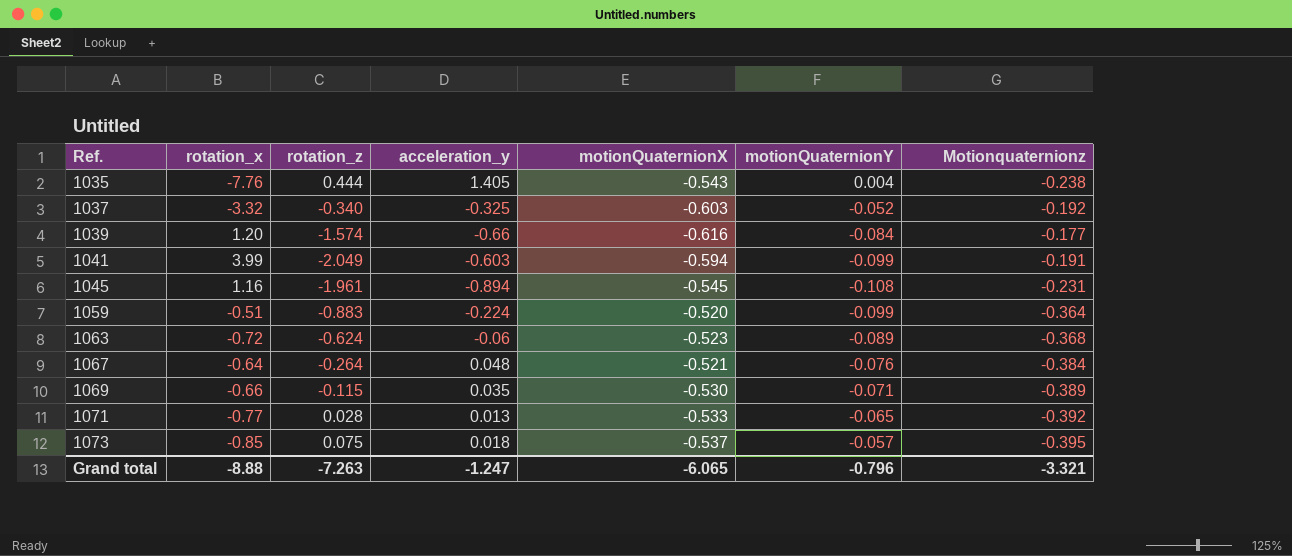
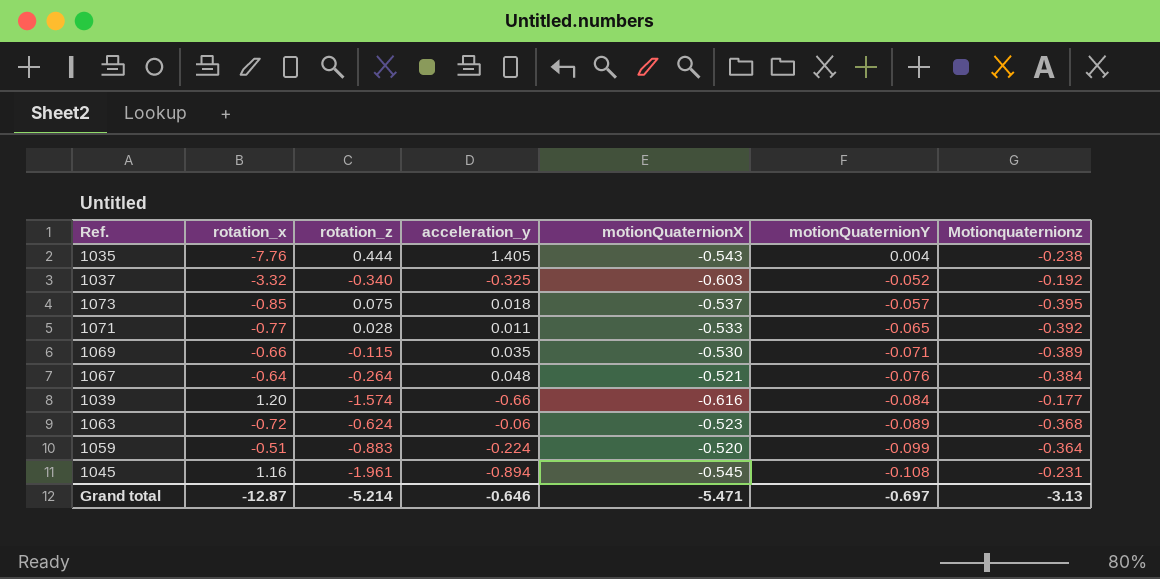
row order: Ref. ascending -> motionQuaternionY descending
row 1041: 3.99 | -2.049 | -0.603 | -0.594 | -0.099 | -0.191 -> none
1071 | acceleration_y: 0.013 -> 0.011
Grand total | rotation_x: -8.88 -> -12.87
Grand total | rotation_z: -7.263 -> -5.214
Grand total | acceleration_y: -1.247 -> -0.646
Grand total | motionQuaternionX: -6.065 -> -5.471
Grand total | motionQuaternionY: -0.796 -> -0.697
Grand total | Motionquaternionz: -3.321 -> -3.13

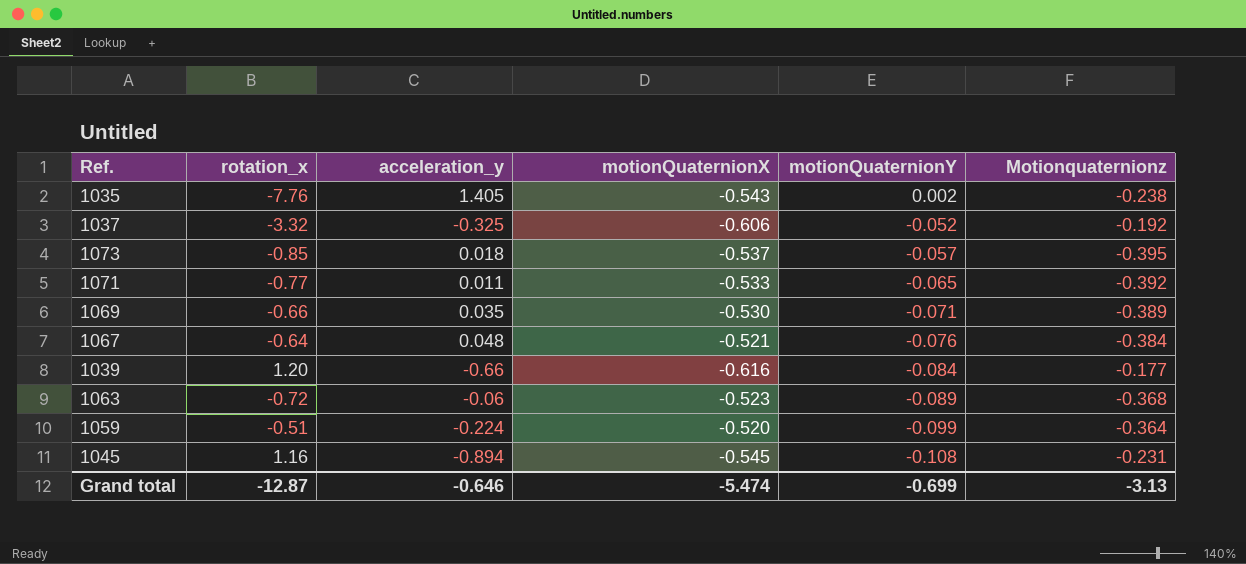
column rotation_z | position: 3 -> none
1035 | motionQuaternionY: 0.004 -> 0.002
1037 | motionQuaternionX: -0.603 -> -0.606
Grand total | motionQuaternionX: -5.471 -> -5.474
Grand total | motionQuaternionY: -0.697 -> -0.699

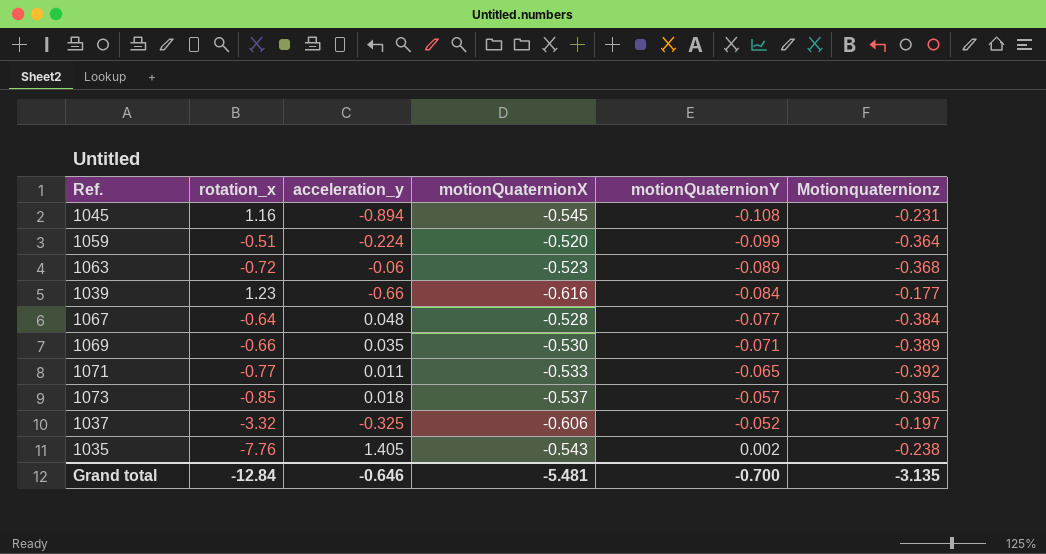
row order: motionQuaternionY descending -> motionQuaternionY ascending
1039 | rotation_x: 1.20 -> 1.23
1067 | motionQuaternionX: -0.521 -> -0.528
1067 | motionQuaternionY: -0.076 -> -0.077
1037 | Motionquaternionz: -0.192 -> -0.197
Grand total | rotation_x: -12.87 -> -12.84
Grand total | motionQuaternionX: -5.474 -> -5.481
Grand total | motionQuaternionY: -0.699 -> -0.700
Grand total | Motionquaternionz: -3.13 -> -3.135

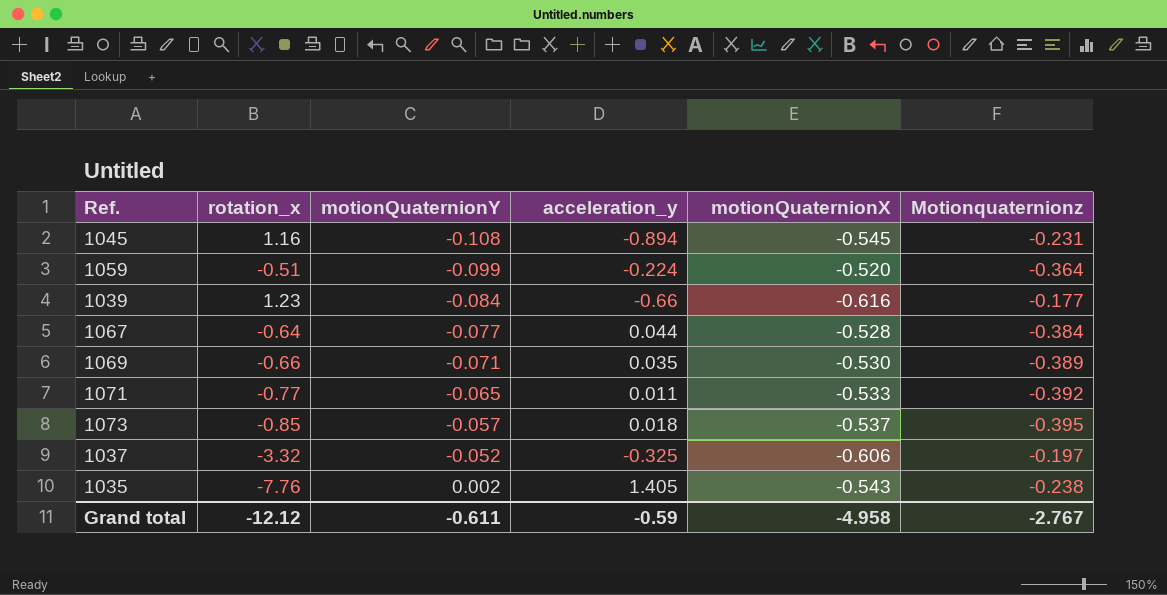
column motionQuaternionY | position: 5 -> 3
row 1063: -0.72 | -0.06 | -0.523 | -0.089 | -0.368 -> none
1067 | acceleration_y: 0.048 -> 0.044
Grand total | rotation_x: -12.84 -> -12.12
Grand total | motionQuaternionY: -0.700 -> -0.611
Grand total | acceleration_y: -0.646 -> -0.59
Grand total | motionQuaternionX: -5.481 -> -4.958
Grand total | Motionquaternionz: -3.135 -> -2.767

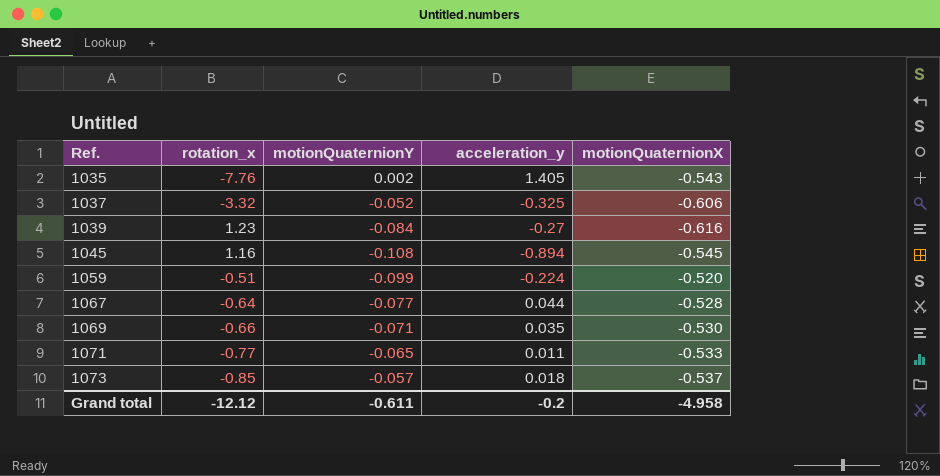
row order: motionQuaternionY ascending -> Ref. ascending
column Motionquaternionz | position: 6 -> none
1039 | acceleration_y: -0.66 -> -0.27
Grand total | acceleration_y: -0.59 -> -0.2

